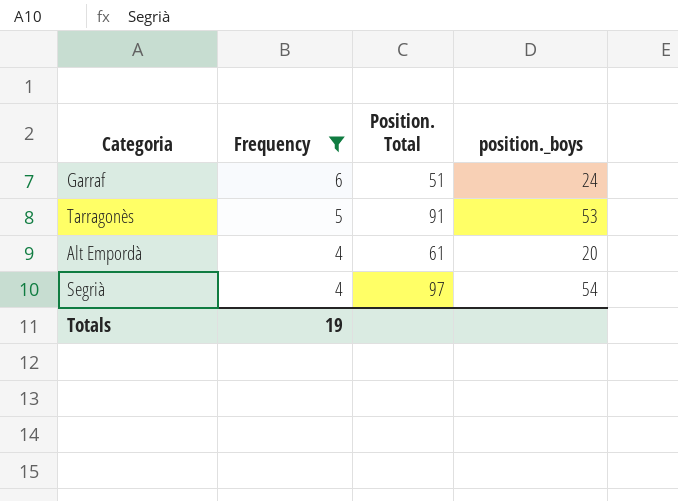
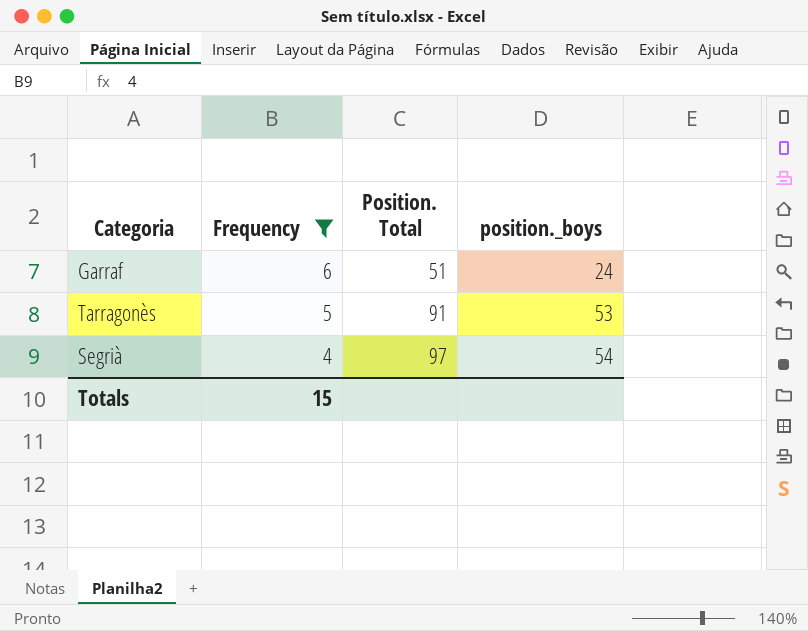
row Alt Empordà: 4 | 61 | 20 -> none
Totals | Frequency: 19 -> 15

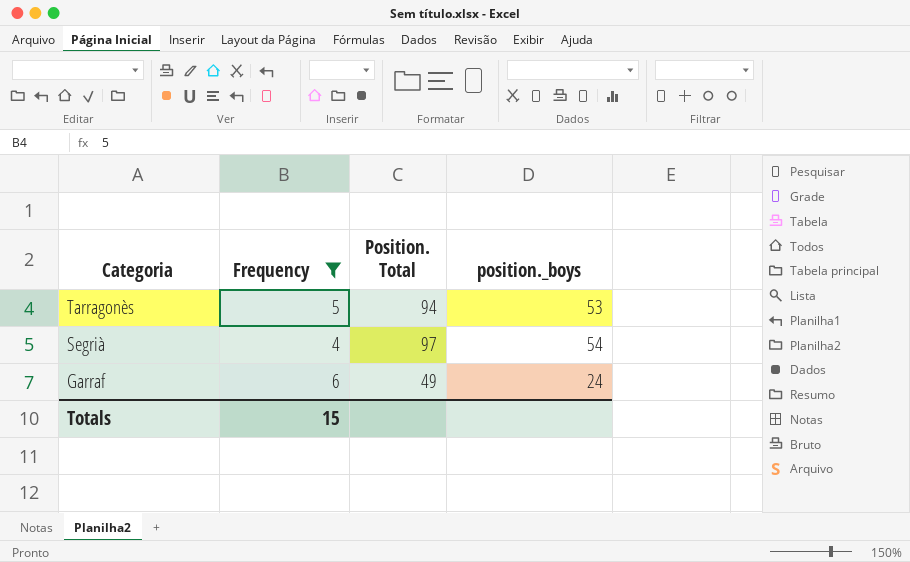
row order: Frequency descending -> Categoria descending
Tarragonès | Position. Total: 91 -> 94
Garraf | Position. Total: 51 -> 49

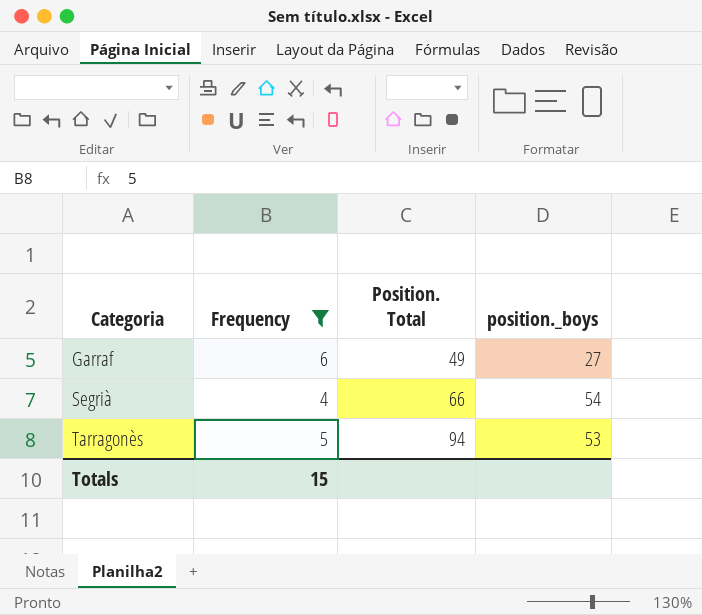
row order: Categoria descending -> Categoria ascending
Garraf | position._boys: 24 -> 27
Segrià | Position. Total: 97 -> 66

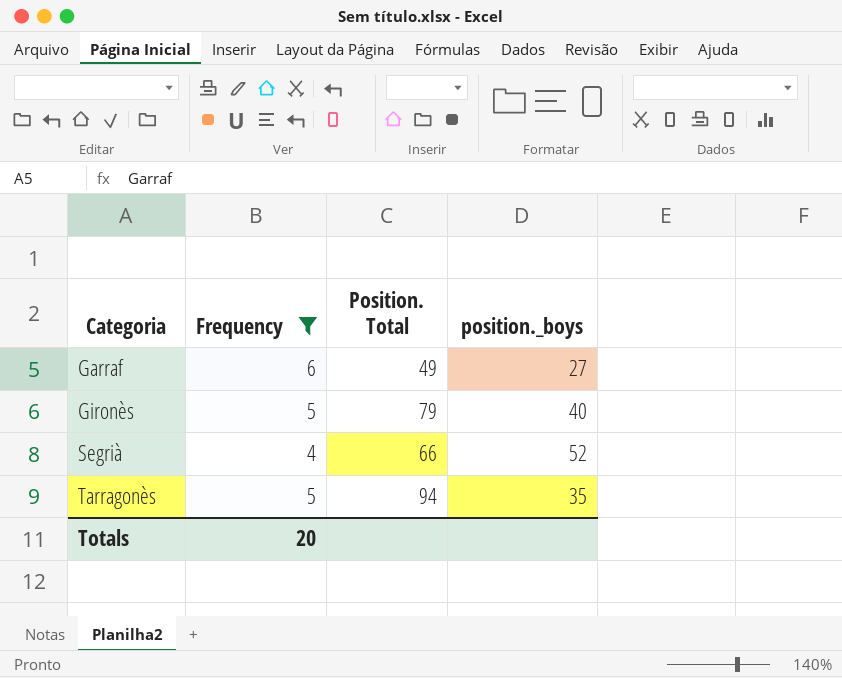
row Gironès: none -> 5 | 79 | 40
Segrià | position._boys: 54 -> 52
Tarragonès | position._boys: 53 -> 35
Totals | Frequency: 15 -> 20

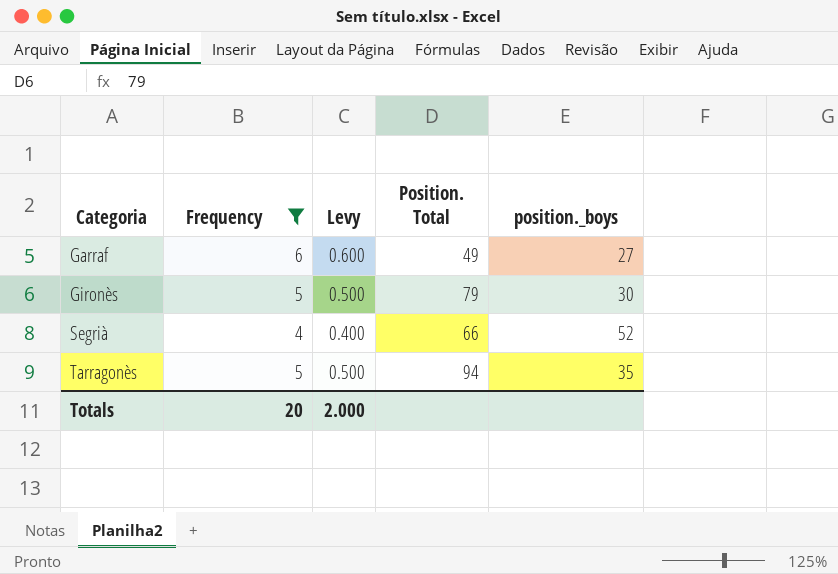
column Levy | formula: none -> [Frequency] * 0.1
Gironès | position._boys: 40 -> 30

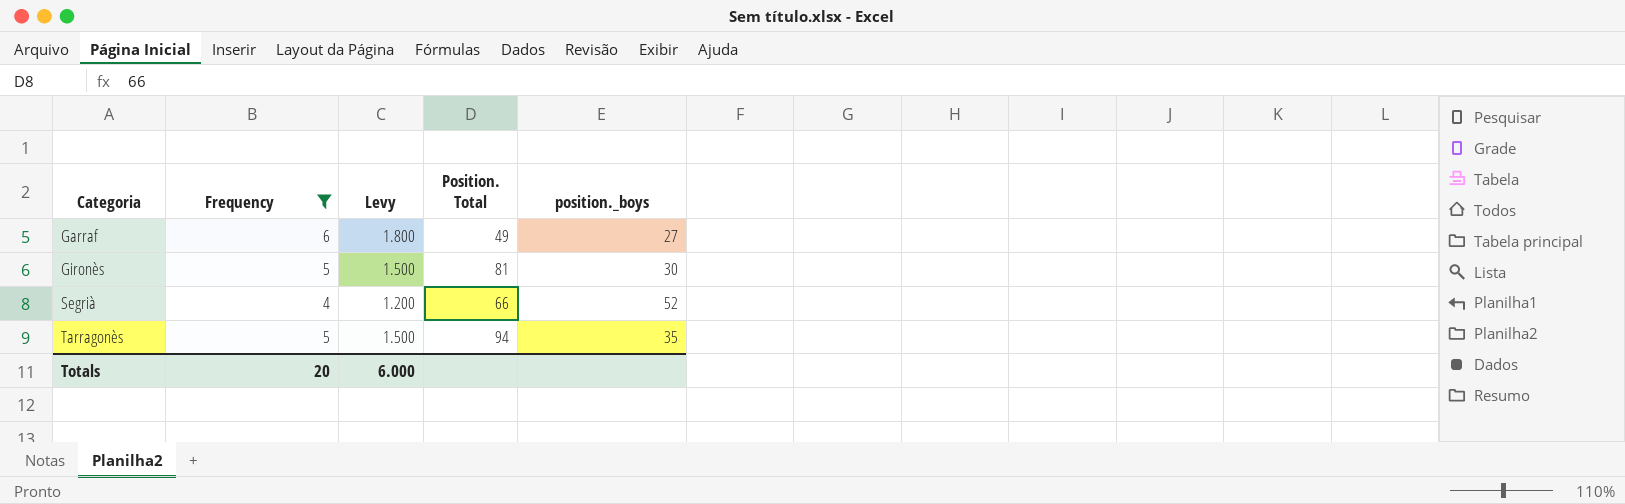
column Levy | formula: [Frequency] * 0.1 -> [Frequency] * 0.3
Gironès | Position. Total: 79 -> 81
Totals | Levy: 2.000 -> 6.000

